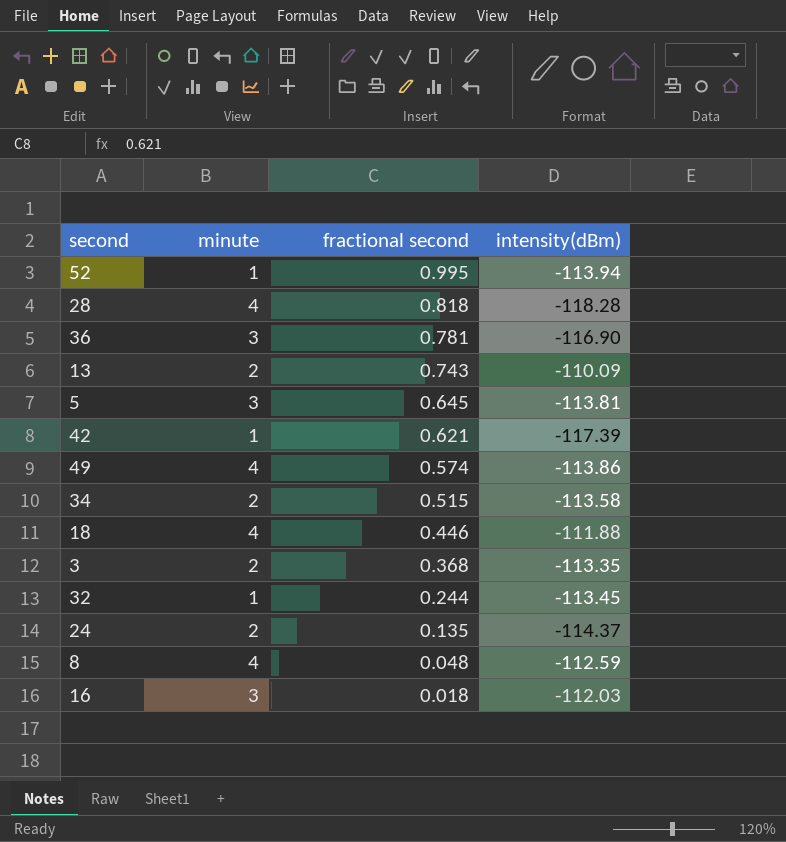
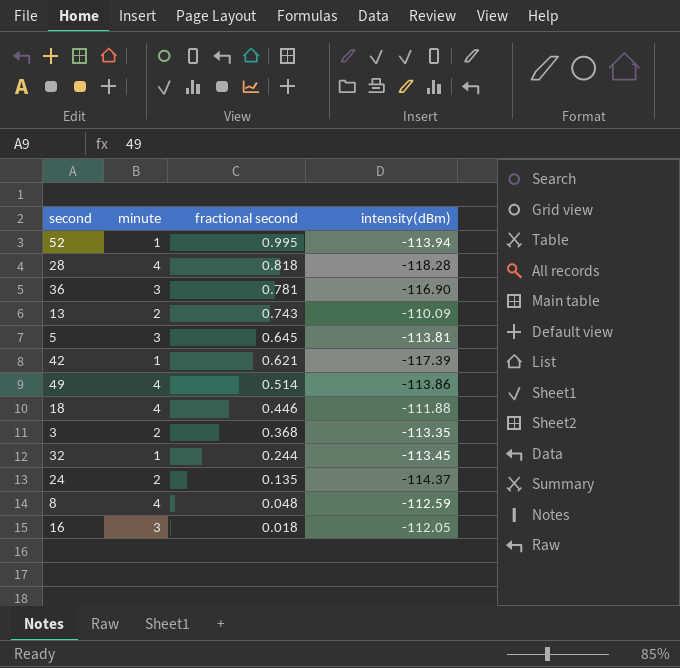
row 34: 2 | 0.515 | -113.58 -> none
49 | fractional second: 0.574 -> 0.514
16 | intensity(dBm): -112.03 -> -112.05

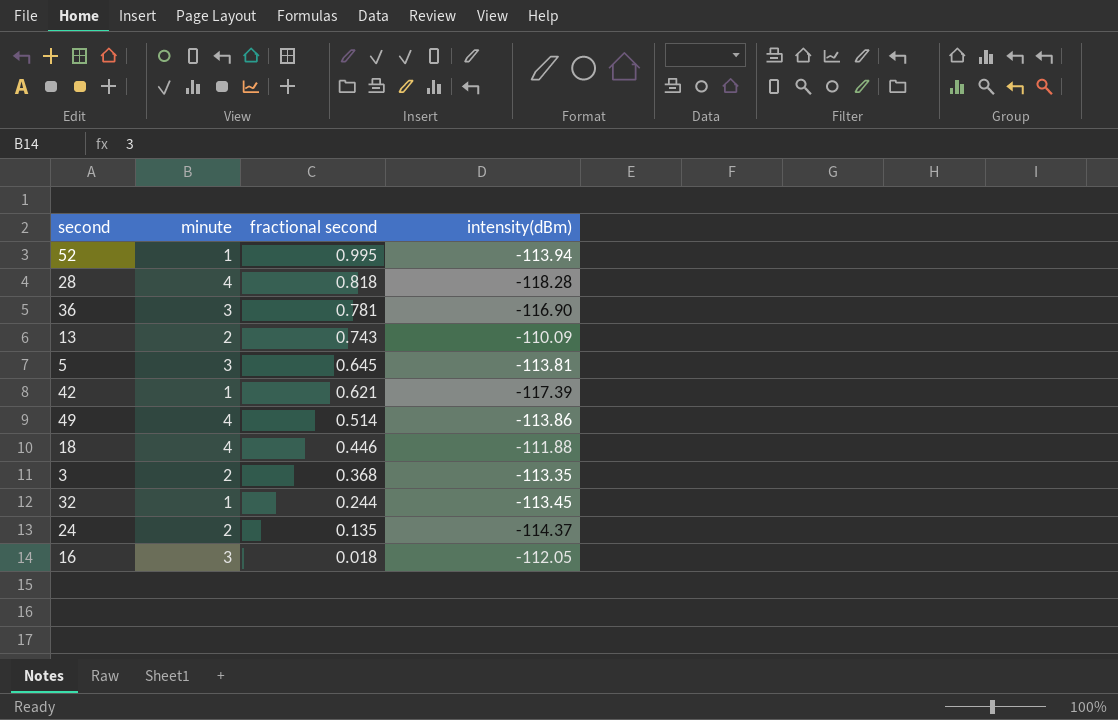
row 8: 4 | 0.048 | -112.59 -> none

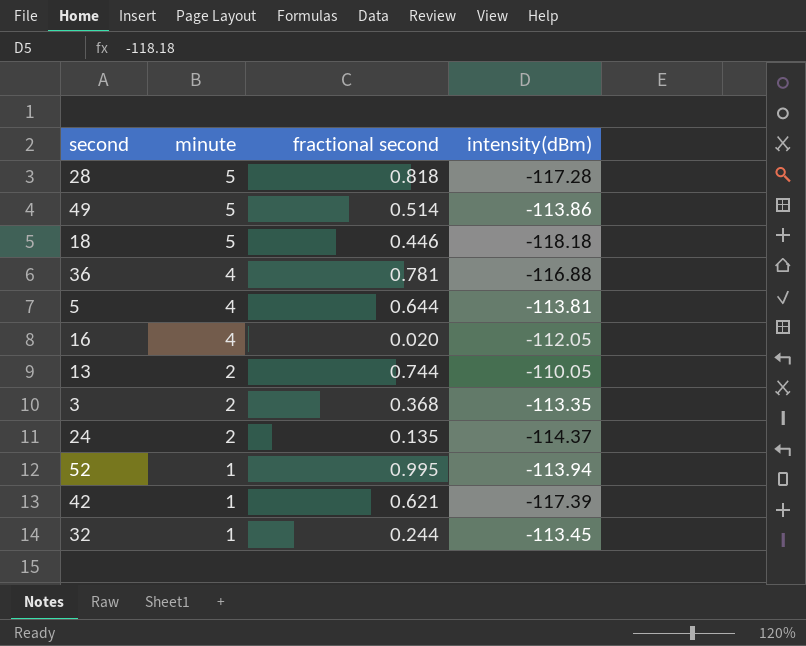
row order: fractional second descending -> minute descending
28 | minute: 4 -> 5
28 | intensity(dBm): -118.28 -> -117.28
49 | minute: 4 -> 5
18 | minute: 4 -> 5
18 | intensity(dBm): -111.88 -> -118.18
36 | minute: 3 -> 4
36 | intensity(dBm): -116.90 -> -116.88
5 | minute: 3 -> 4
5 | fractional second: 0.645 -> 0.644
16 | minute: 3 -> 4
16 | fractional second: 0.018 -> 0.020
13 | fractional second: 0.743 -> 0.744
13 | intensity(dBm): -110.09 -> -110.05

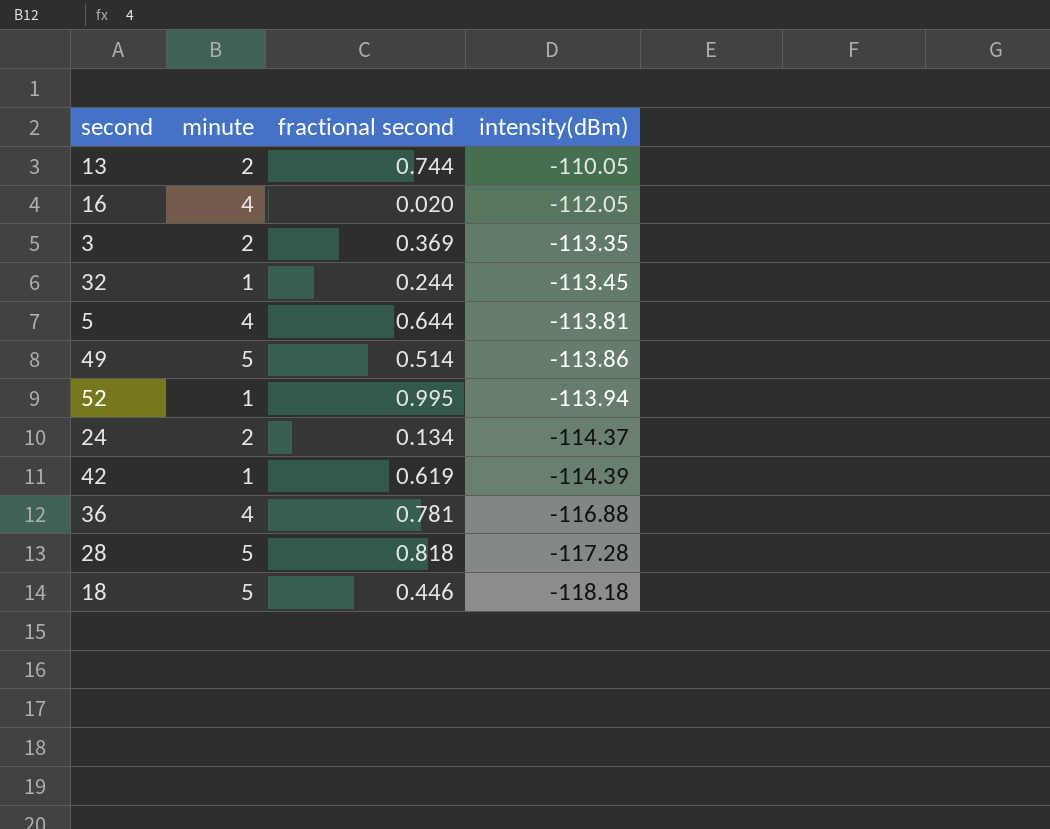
row order: minute descending -> intensity(dBm) descending
3 | fractional second: 0.368 -> 0.369
24 | fractional second: 0.135 -> 0.134
42 | fractional second: 0.621 -> 0.619
42 | intensity(dBm): -117.39 -> -114.39

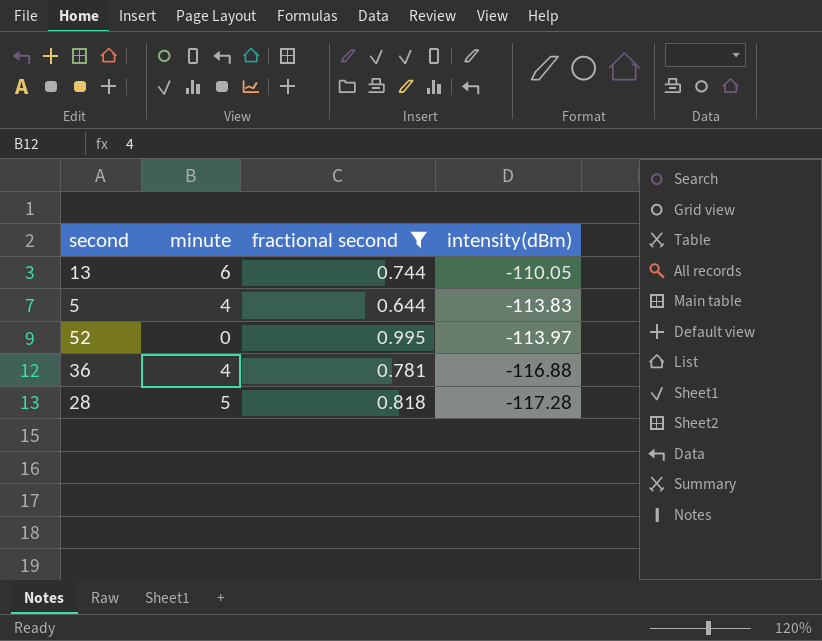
filter: none -> fractional second >= 0.644
13 | minute: 2 -> 6
5 | intensity(dBm): -113.81 -> -113.83
52 | minute: 1 -> 0
52 | intensity(dBm): -113.94 -> -113.97

